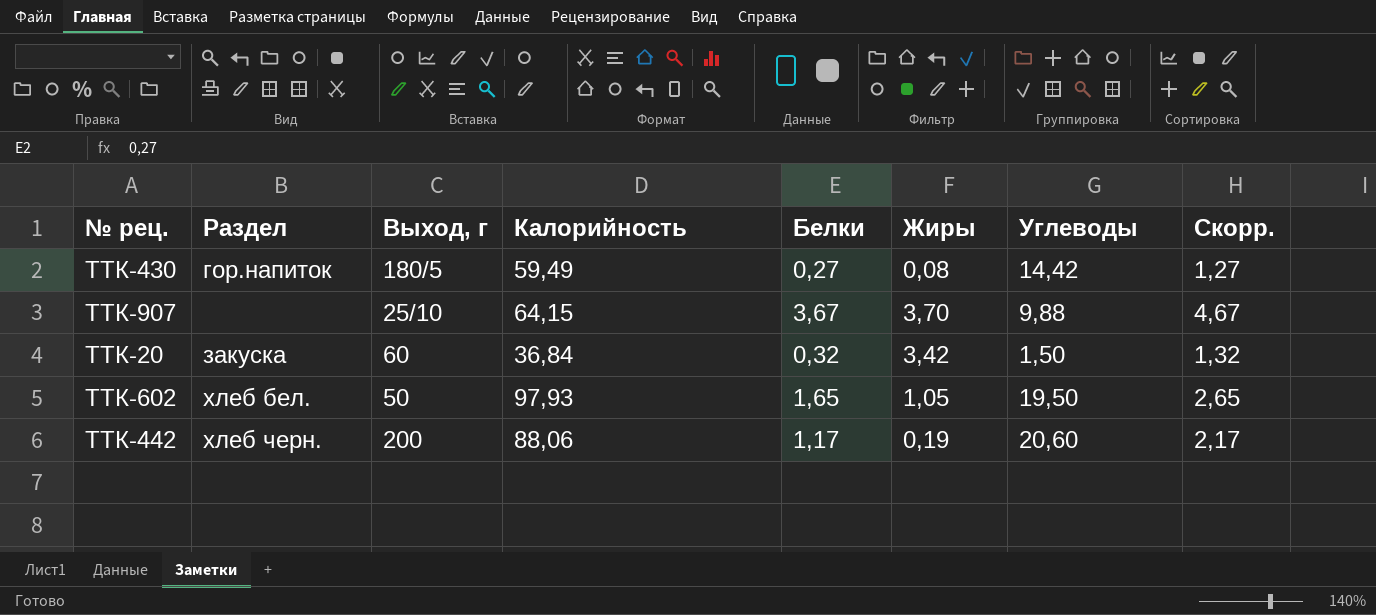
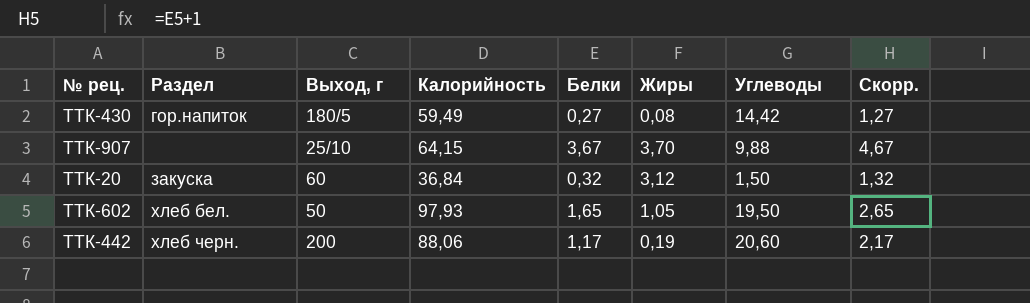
ТТК-20 | Жиры: 3,42 -> 3,12

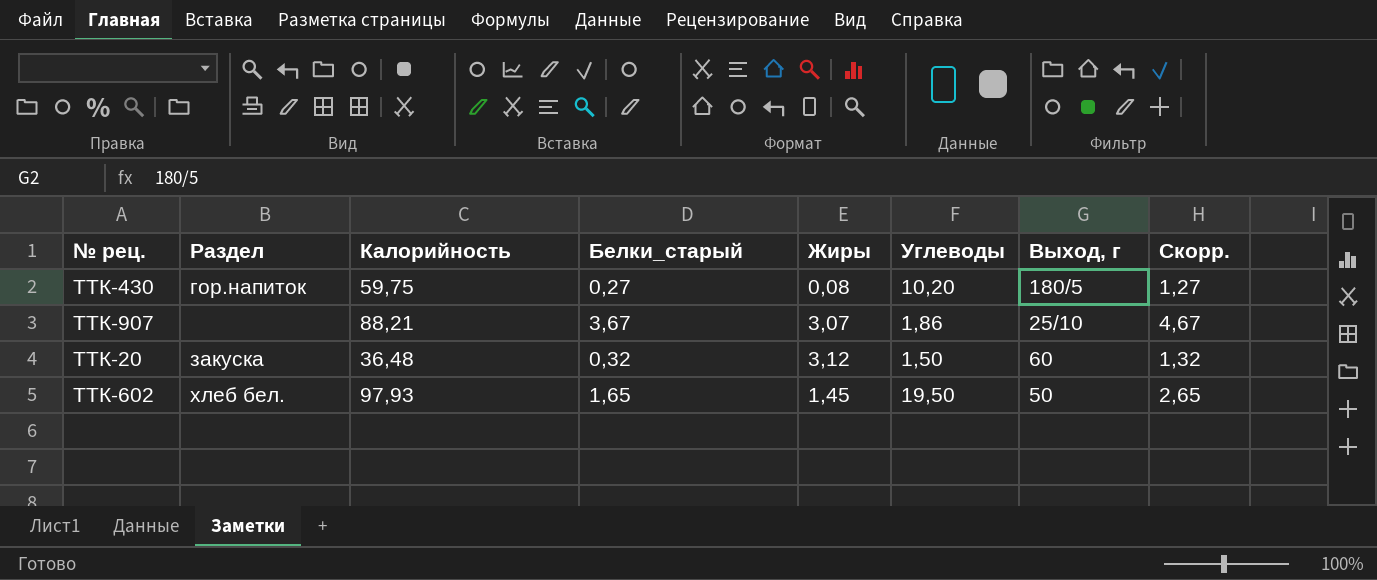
column name: Белки -> Белки_старый
column Выход, г | position: 3 -> 7
row ТТК-442: хлеб черн. | 200 | 88,06 | 1,17 | 0,19 | 20,60 | 2,17 -> none
ТТК-430 | Калорийность: 59,49 -> 59,75
ТТК-430 | Углеводы: 14,42 -> 10,20
ТТК-907 | Калорийность: 64,15 -> 88,21
ТТК-907 | Жиры: 3,70 -> 3,07
ТТК-907 | Углеводы: 9,88 -> 1,86
ТТК-20 | Калорийность: 36,84 -> 36,48
ТТК-602 | Жиры: 1,05 -> 1,45

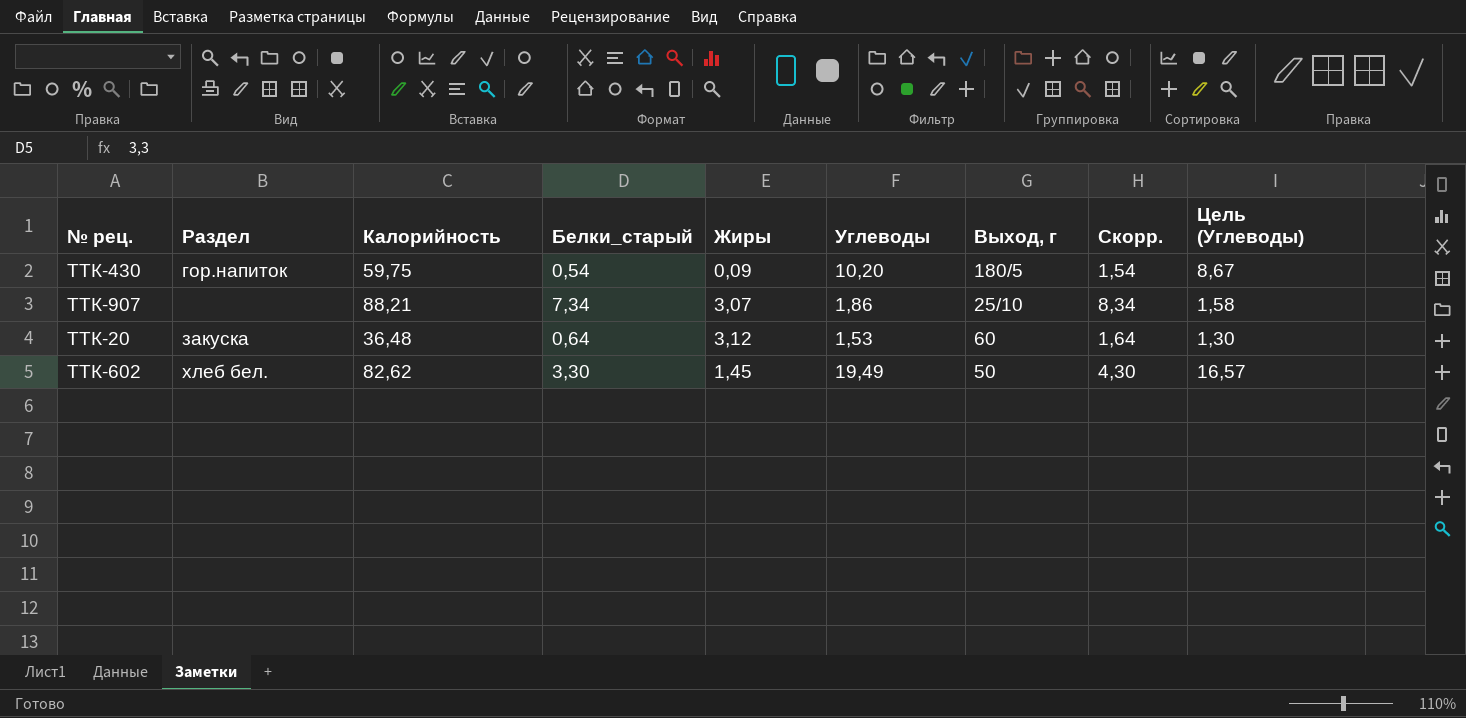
column Цель (Углеводы) | formula: none -> [Углеводы] * 0,85
ТТК-430 | Белки_старый: 0,27 -> 0,54
ТТК-430 | Жиры: 0,08 -> 0,09
ТТК-430 | Скорр.: 1,27 -> 1,54
ТТК-907 | Белки_старый: 3,67 -> 7,34
ТТК-907 | Скорр.: 4,67 -> 8,34
ТТК-20 | Белки_старый: 0,32 -> 0,64
ТТК-20 | Углеводы: 1,50 -> 1,53
ТТК-20 | Скорр.: 1,32 -> 1,64
ТТК-602 | Калорийность: 97,93 -> 82,62
ТТК-602 | Белки_старый: 1,65 -> 3,30
ТТК-602 | Углеводы: 19,50 -> 19,49
ТТК-602 | Скорр.: 2,65 -> 4,30

